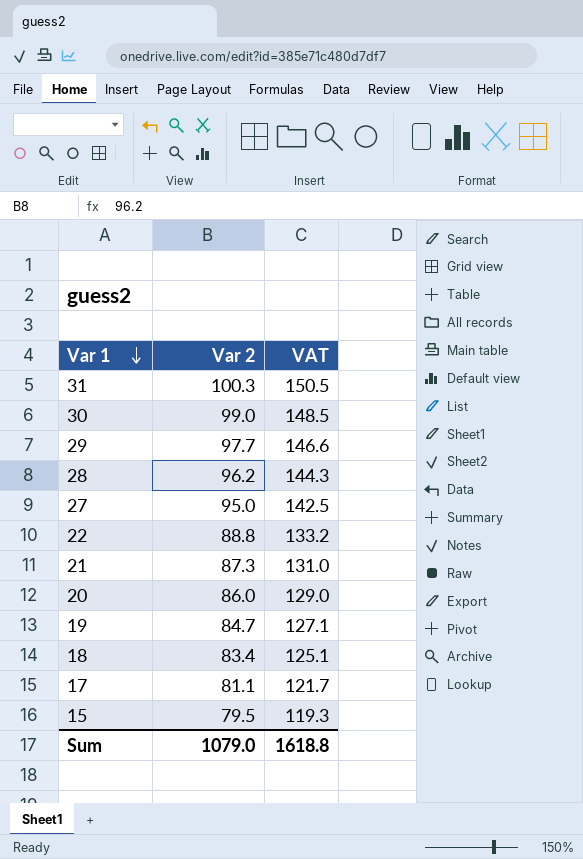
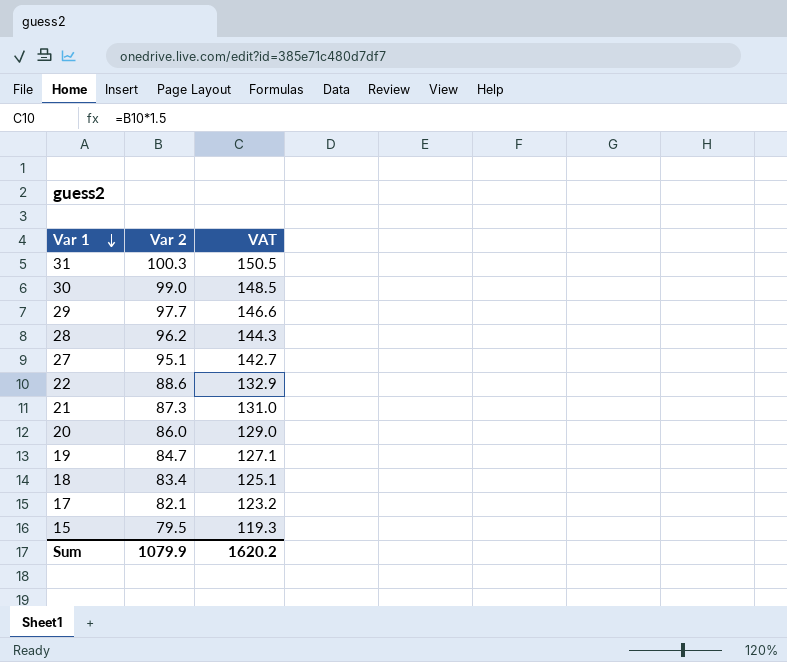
27 | Var 2: 95.0 -> 95.1
27 | VAT: 142.5 -> 142.7
22 | Var 2: 88.8 -> 88.6
22 | VAT: 133.2 -> 132.9
17 | Var 2: 81.1 -> 82.1
17 | VAT: 121.7 -> 123.2
Sum | Var 2: 1079.0 -> 1079.9
Sum | VAT: 1618.8 -> 1620.2

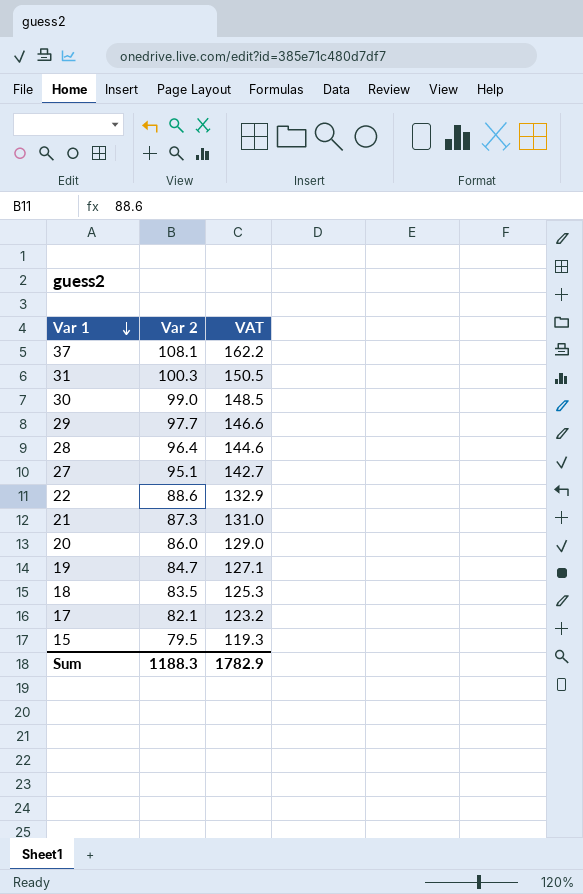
row 37: none -> 108.1 | 162.2
28 | Var 2: 96.2 -> 96.4
28 | VAT: 144.3 -> 144.6
18 | Var 2: 83.4 -> 83.5
18 | VAT: 125.1 -> 125.3
Sum | Var 2: 1079.9 -> 1188.3
Sum | VAT: 1620.2 -> 1782.9

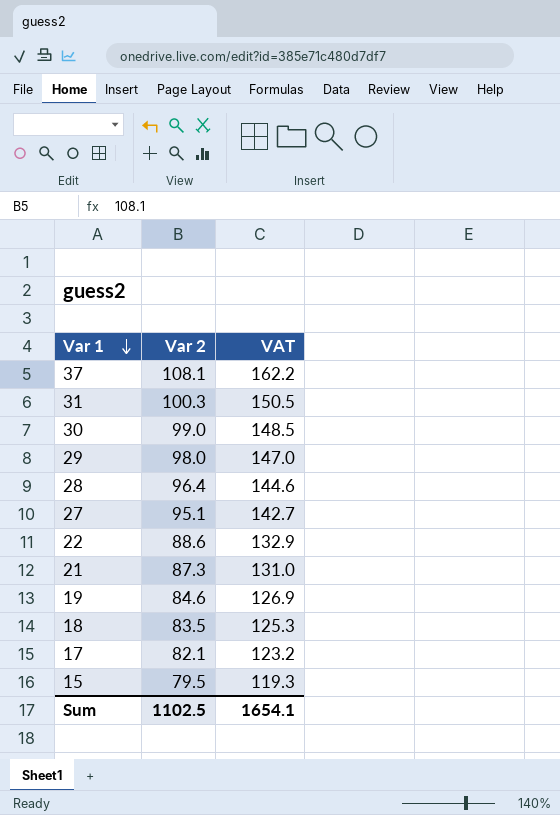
row 20: 86.0 | 129.0 -> none
29 | Var 2: 97.7 -> 98.0
29 | VAT: 146.6 -> 147.0
19 | Var 2: 84.7 -> 84.6
19 | VAT: 127.1 -> 126.9
Sum | Var 2: 1188.3 -> 1102.5
Sum | VAT: 1782.9 -> 1654.1

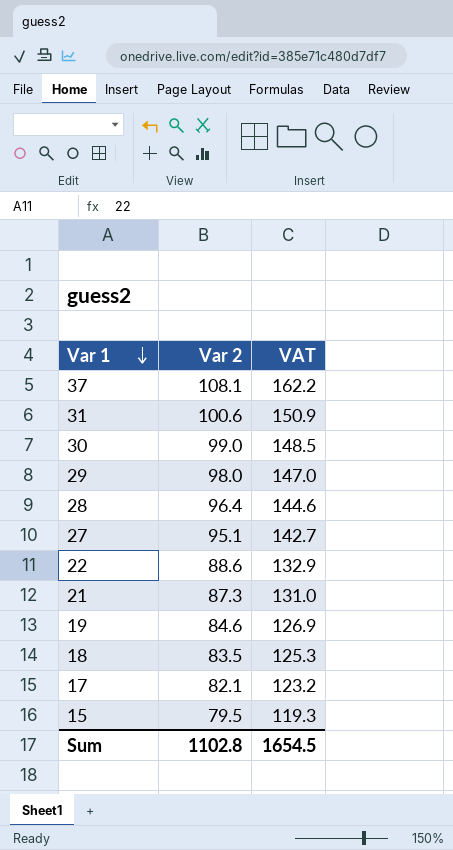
31 | Var 2: 100.3 -> 100.6
31 | VAT: 150.5 -> 150.9
Sum | Var 2: 1102.5 -> 1102.8
Sum | VAT: 1654.1 -> 1654.5

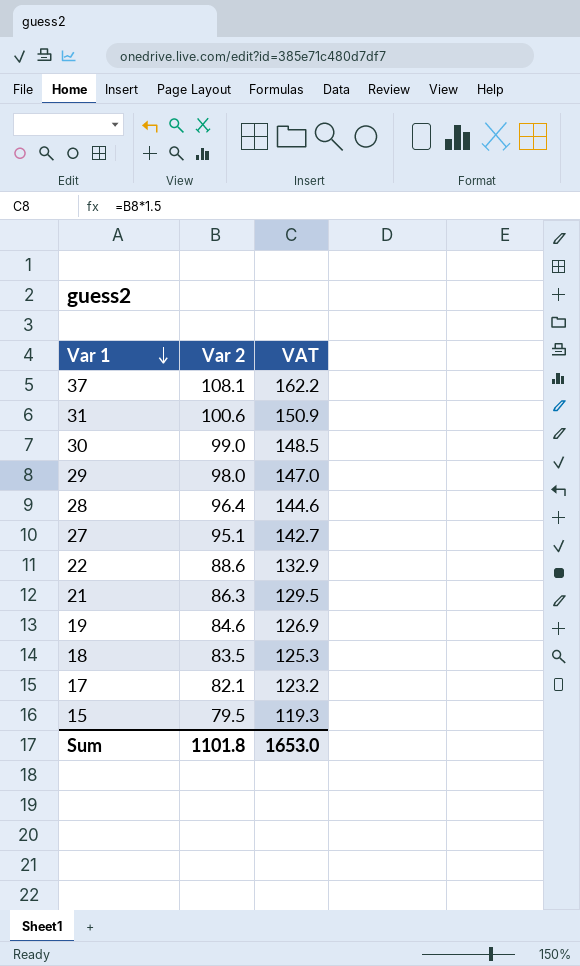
21 | Var 2: 87.3 -> 86.3
21 | VAT: 131.0 -> 129.5
Sum | Var 2: 1102.8 -> 1101.8
Sum | VAT: 1654.5 -> 1653.0

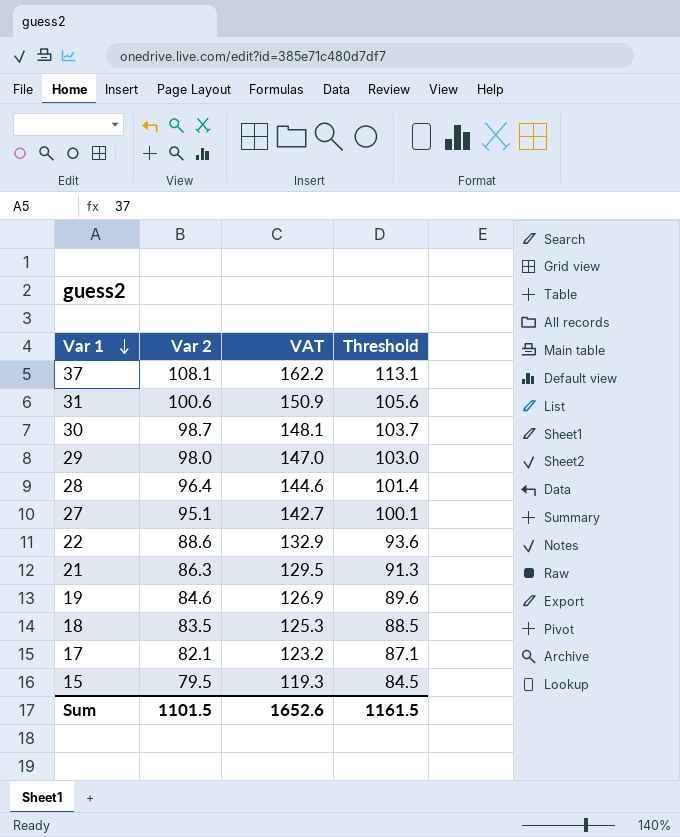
column Threshold | formula: none -> [Var 2] + 5
30 | Var 2: 99.0 -> 98.7
30 | VAT: 148.5 -> 148.1
Sum | Var 2: 1101.8 -> 1101.5
Sum | VAT: 1653.0 -> 1652.6

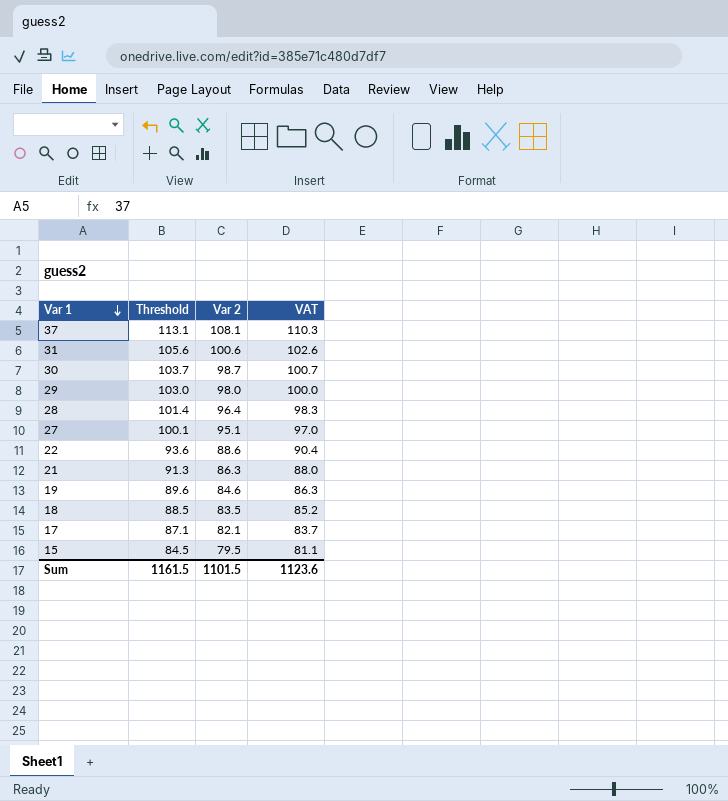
column Threshold | position: 4 -> 2
column VAT | formula: [Var 2] * 1.5 -> [Var 2] * 1.02
Sum | VAT: 1652.6 -> 1123.6

